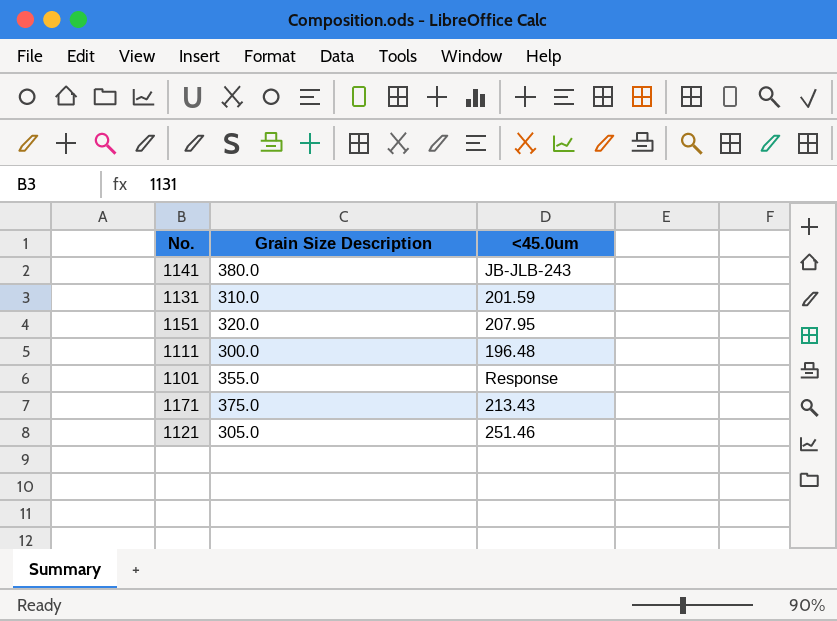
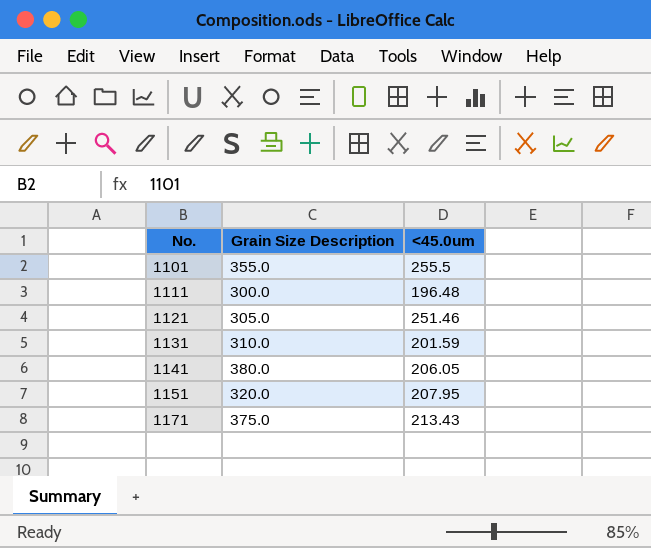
row order: none -> No. ascending
1101 | <45.0um: Response -> 255.5
1141 | <45.0um: JB-JLB-243 -> 206.05

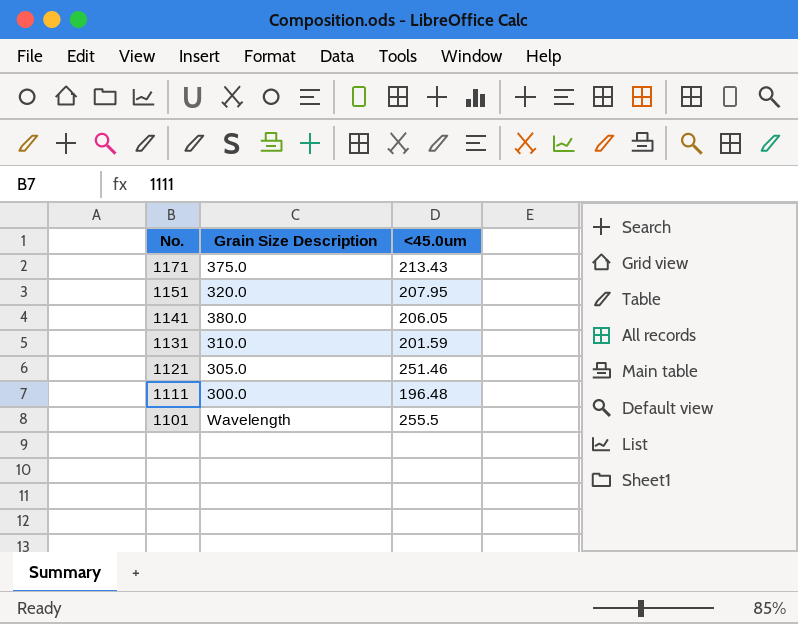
row order: No. ascending -> No. descending
1101 | Grain Size Description: 355.0 -> Wavelength

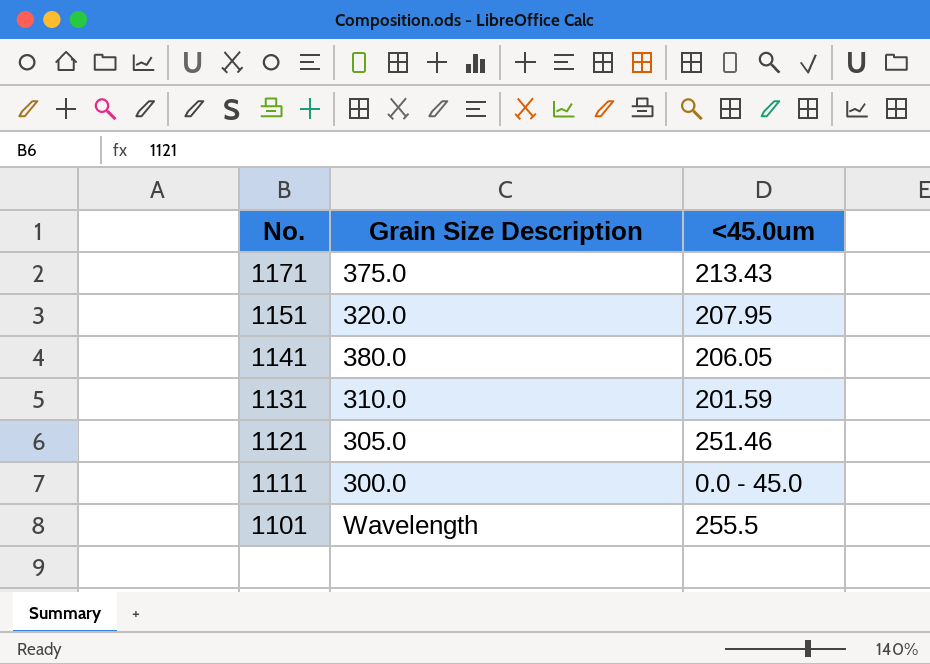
1111 | <45.0um: 196.48 -> 0.0 - 45.0

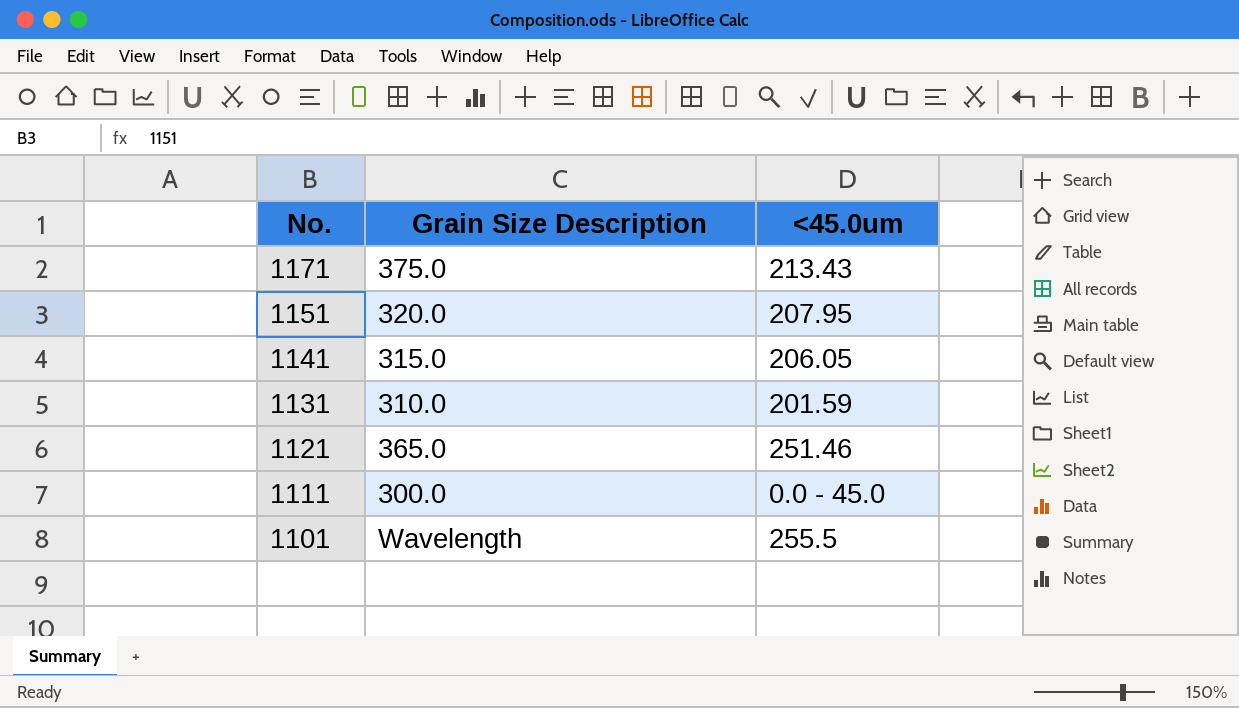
1141 | Grain Size Description: 380.0 -> 315.0
1121 | Grain Size Description: 305.0 -> 365.0

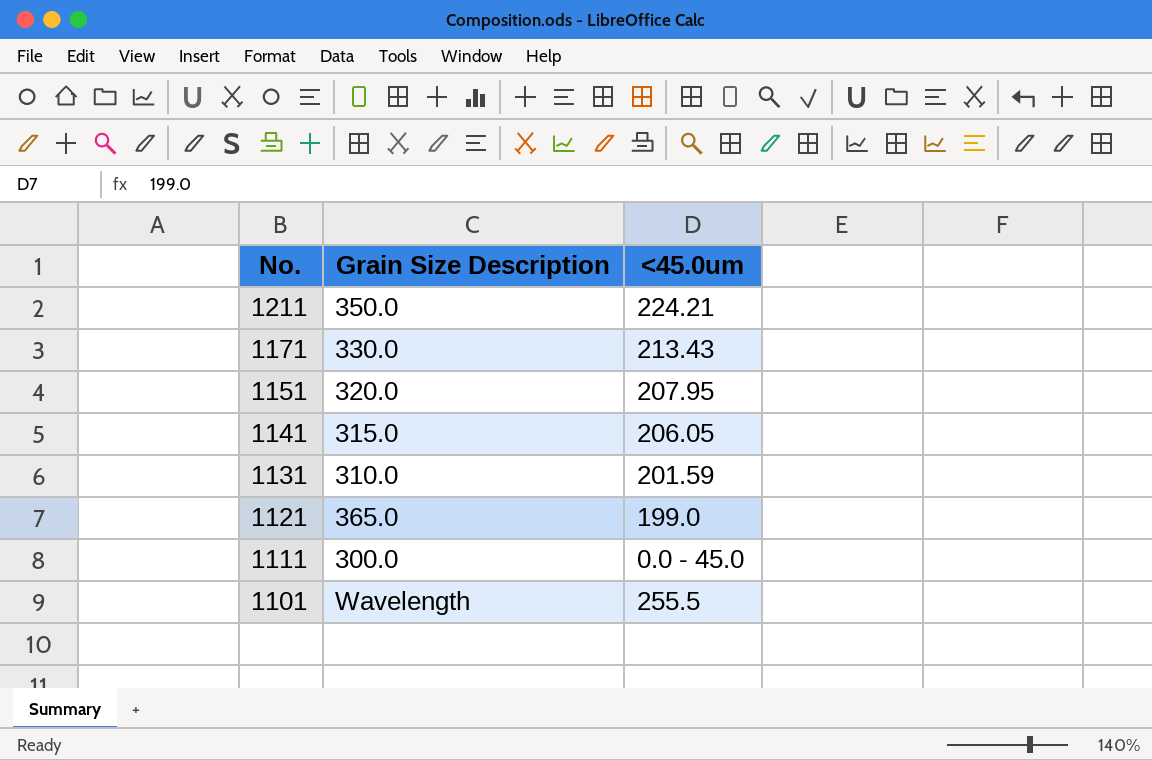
row 1211: none -> 350.0 | 224.21
1171 | Grain Size Description: 375.0 -> 330.0
1121 | <45.0um: 251.46 -> 199.0

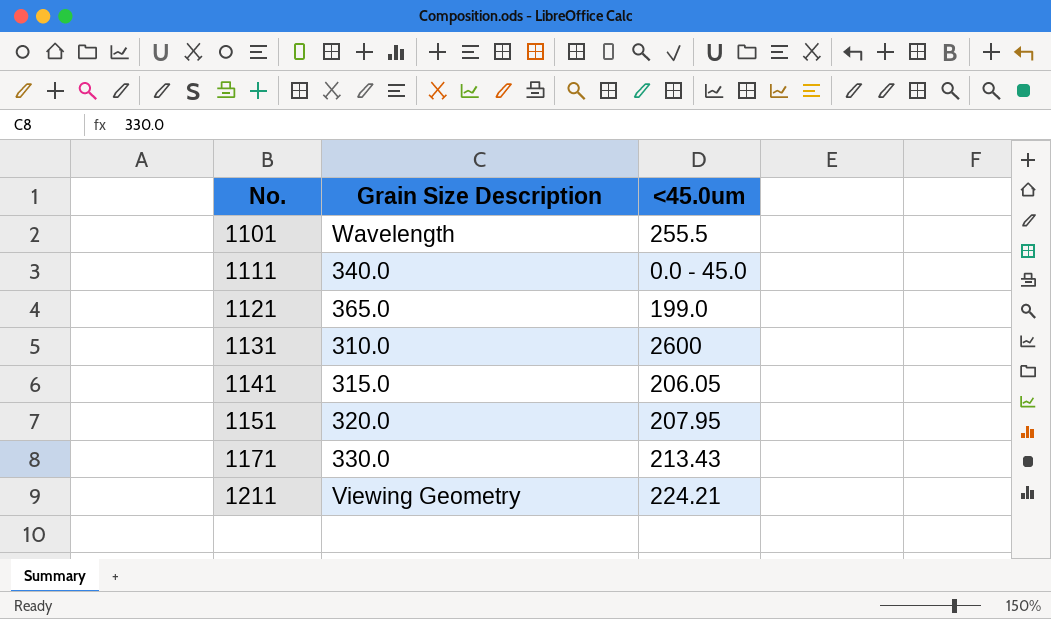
row order: No. descending -> No. ascending
1111 | Grain Size Description: 300.0 -> 340.0
1131 | <45.0um: 201.59 -> 2600
1211 | Grain Size Description: 350.0 -> Viewing Geometry

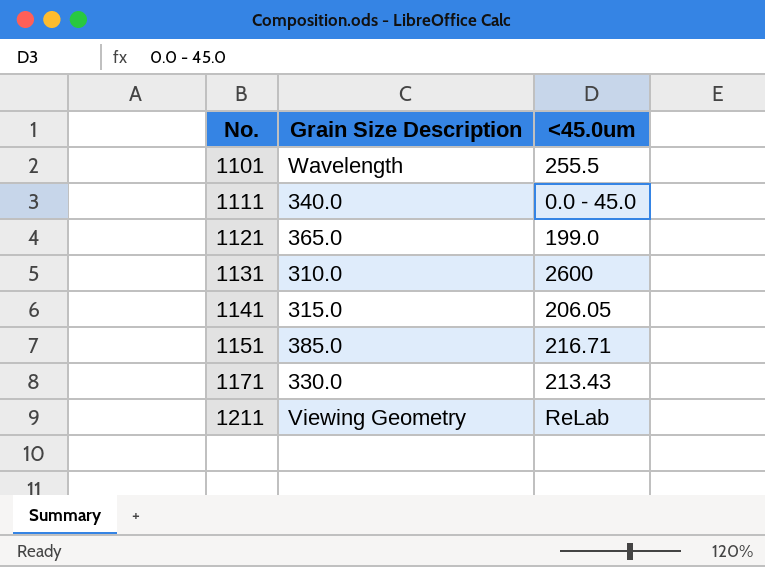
1151 | Grain Size Description: 320.0 -> 385.0
1151 | <45.0um: 207.95 -> 216.71
1211 | <45.0um: 224.21 -> ReLab

